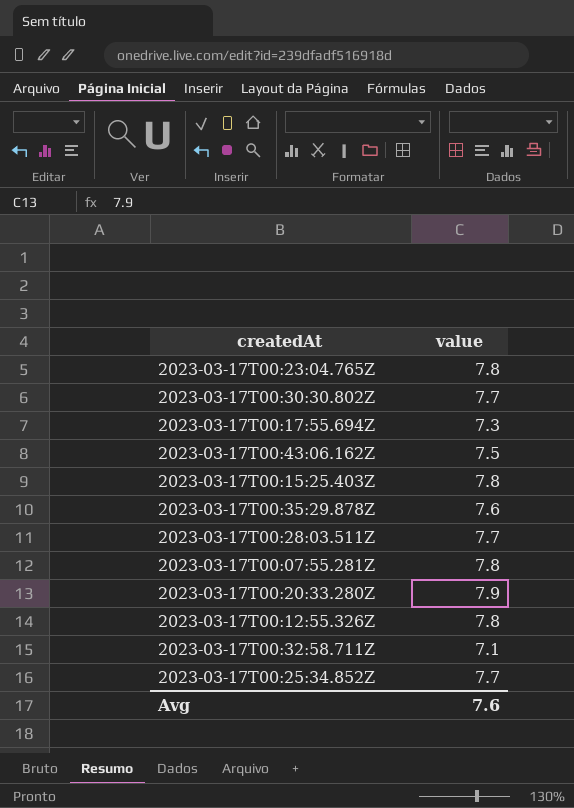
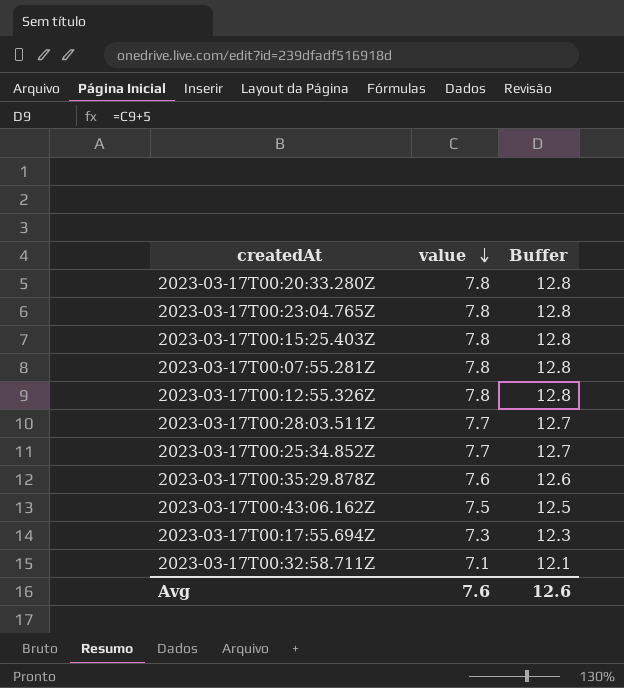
row order: none -> value descending
column Buffer | formula: none -> [value] + 5
row 2023-03-17T00:30:30.802Z: 7.7 -> none
2023-03-17T00:20:33.280Z | value: 7.9 -> 7.8

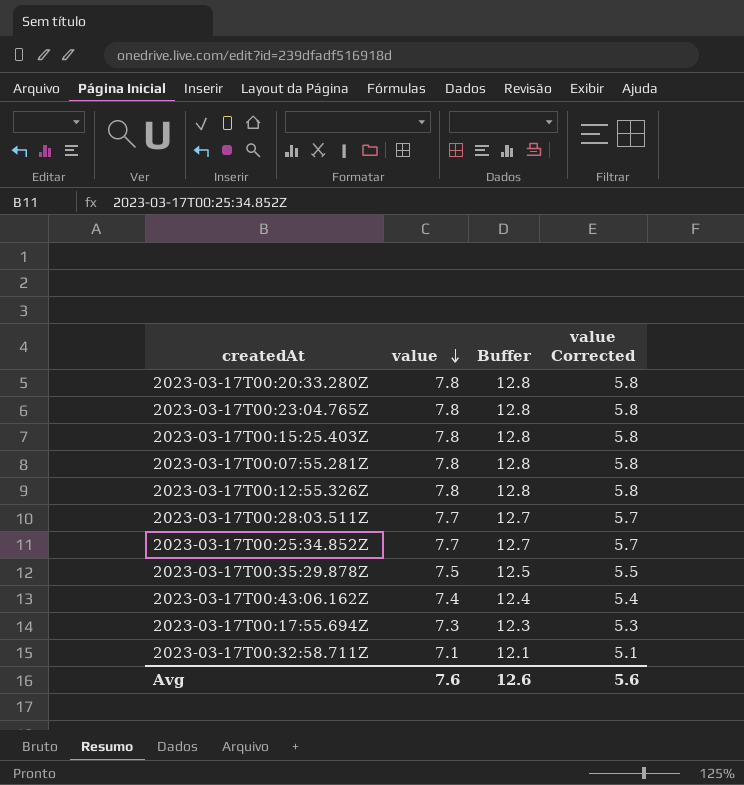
column value Corrected | formula: none -> [value] - 2
2023-03-17T00:35:29.878Z | value: 7.6 -> 7.5
2023-03-17T00:35:29.878Z | Buffer: 12.6 -> 12.5
2023-03-17T00:43:06.162Z | value: 7.5 -> 7.4
2023-03-17T00:43:06.162Z | Buffer: 12.5 -> 12.4

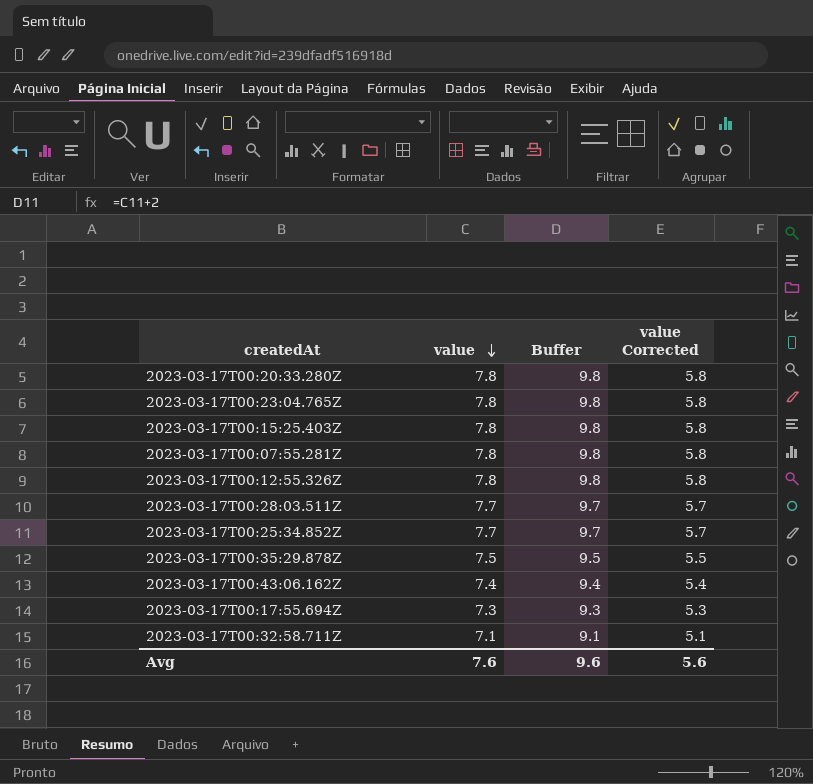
column Buffer | formula: [value] + 5 -> [value] + 2
Avg | Buffer: 12.6 -> 9.6

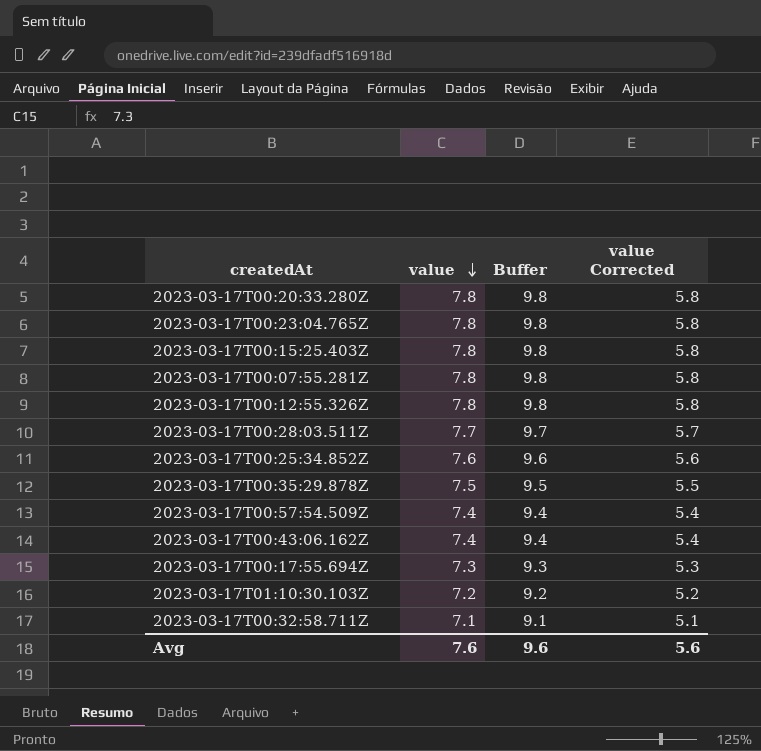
2023-03-17T00:25:34.852Z | value: 7.7 -> 7.6
2023-03-17T00:25:34.852Z | Buffer: 9.7 -> 9.6
2023-03-17T00:25:34.852Z | value Corrected: 5.7 -> 5.6
row 2023-03-17T00:57:54.509Z: none -> 7.4 | 9.4 | 5.4
row 2023-03-17T01:10:30.103Z: none -> 7.2 | 9.2 | 5.2

